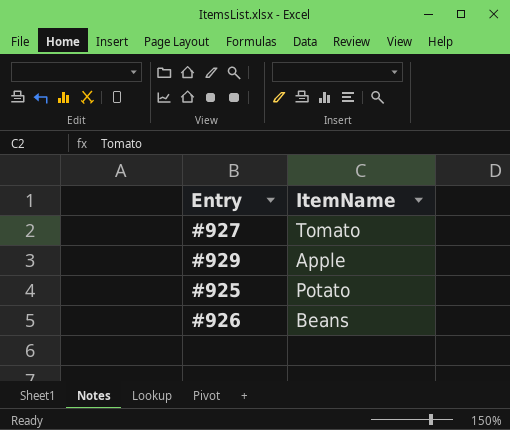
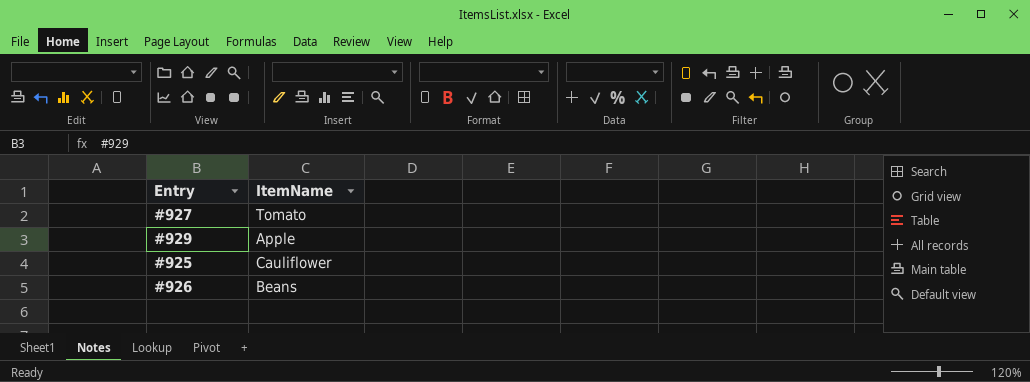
#925 | ItemName: Potato -> Cauliflower

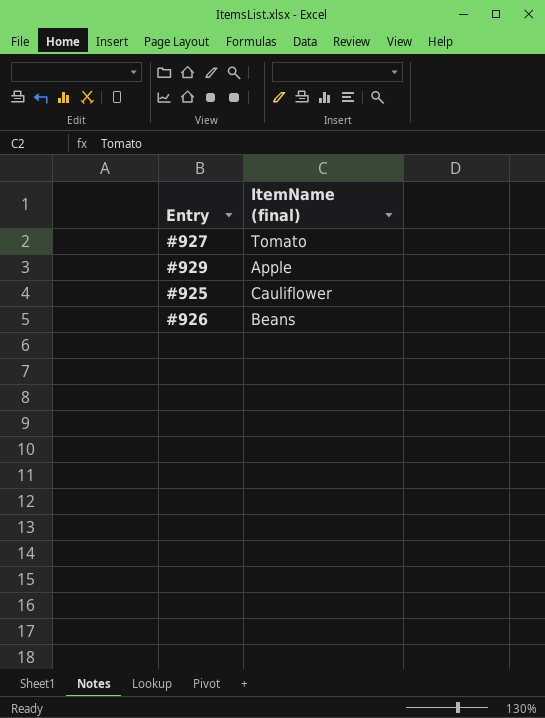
column name: ItemName -> ItemName (final)

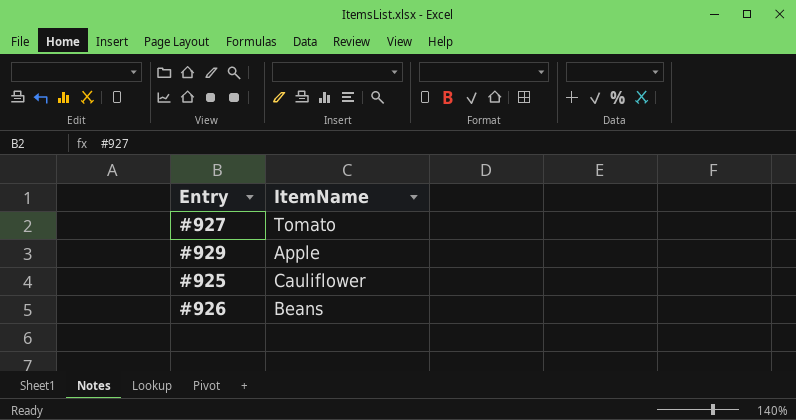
column name: ItemName (final) -> ItemName

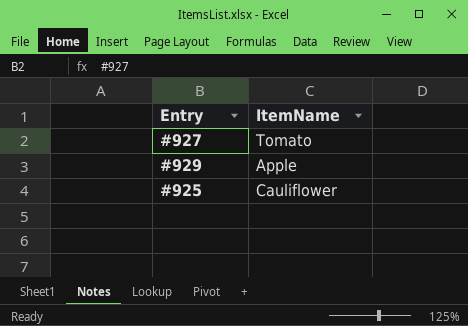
row #926: Beans -> none

